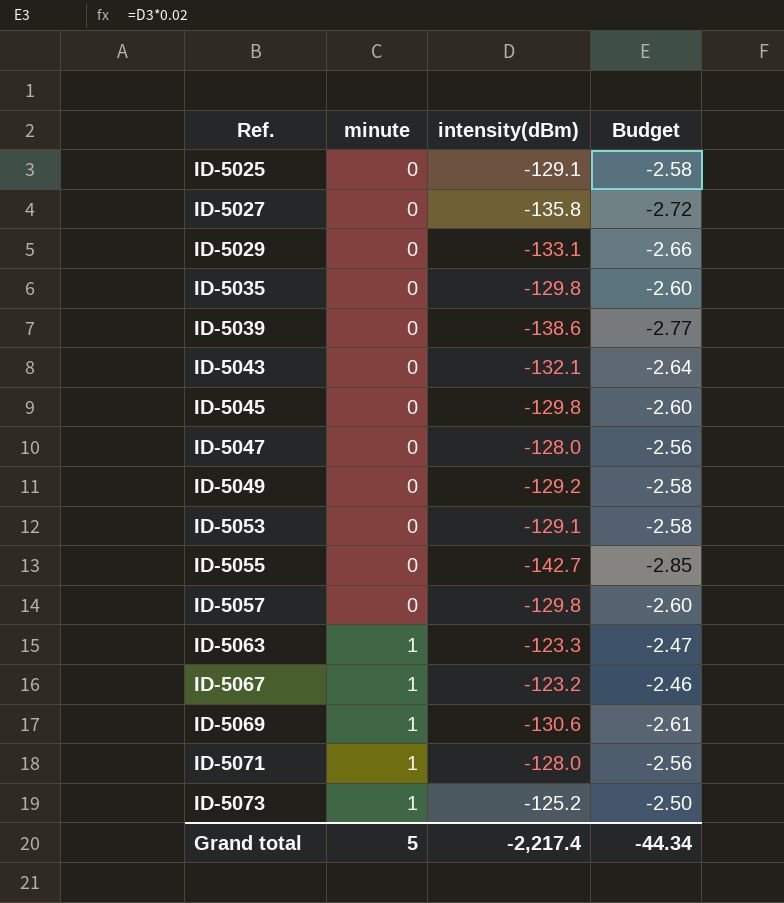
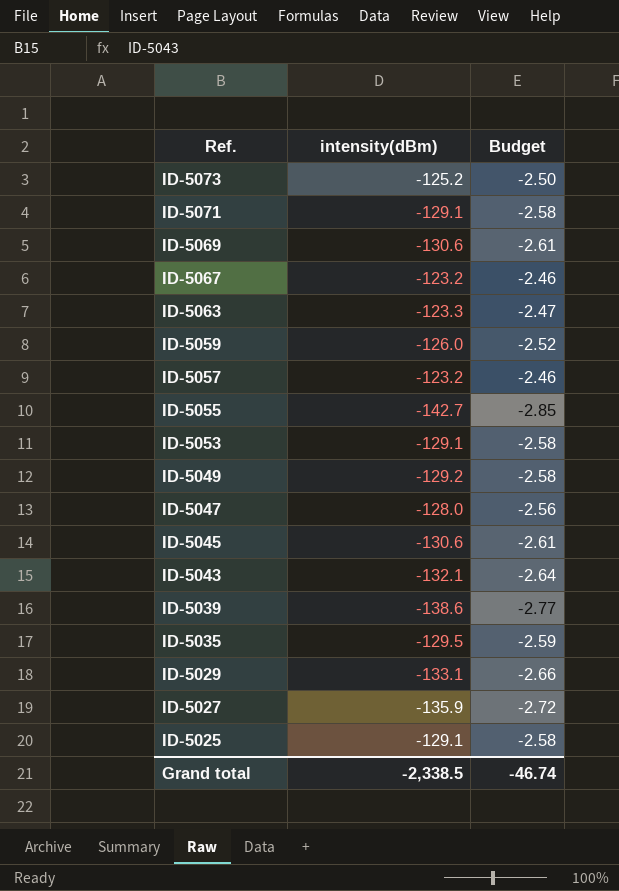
row order: Ref. ascending -> Ref. descending
column minute | position: 2 -> none
ID-5071 | intensity(dBm): -128.0 -> -129.1
ID-5071 | Budget: -2.56 -> -2.58
row ID-5059: none -> -126.0 | -2.52
ID-5057 | intensity(dBm): -129.8 -> -123.2
ID-5057 | Budget: -2.60 -> -2.46
ID-5045 | intensity(dBm): -129.8 -> -130.6
ID-5045 | Budget: -2.60 -> -2.61
ID-5035 | intensity(dBm): -129.8 -> -129.5
ID-5035 | Budget: -2.60 -> -2.59
ID-5027 | intensity(dBm): -135.8 -> -135.9
Grand total | intensity(dBm): -2,217.4 -> -2,338.5
Grand total | Budget: -44.34 -> -46.74

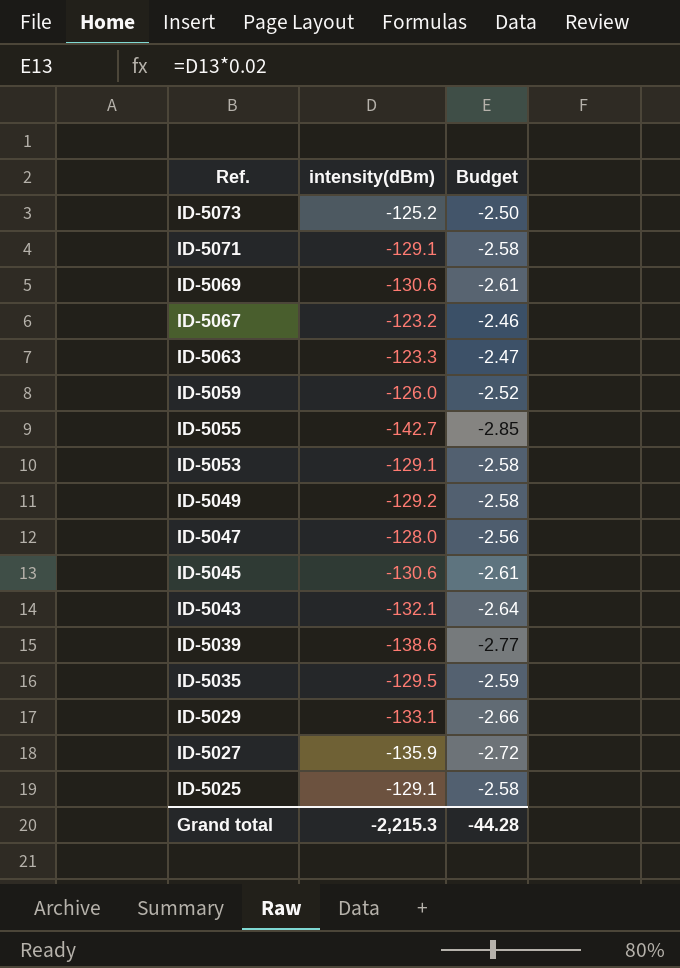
row ID-5057: -123.2 | -2.46 -> none
Grand total | intensity(dBm): -2,338.5 -> -2,215.3
Grand total | Budget: -46.74 -> -44.28

